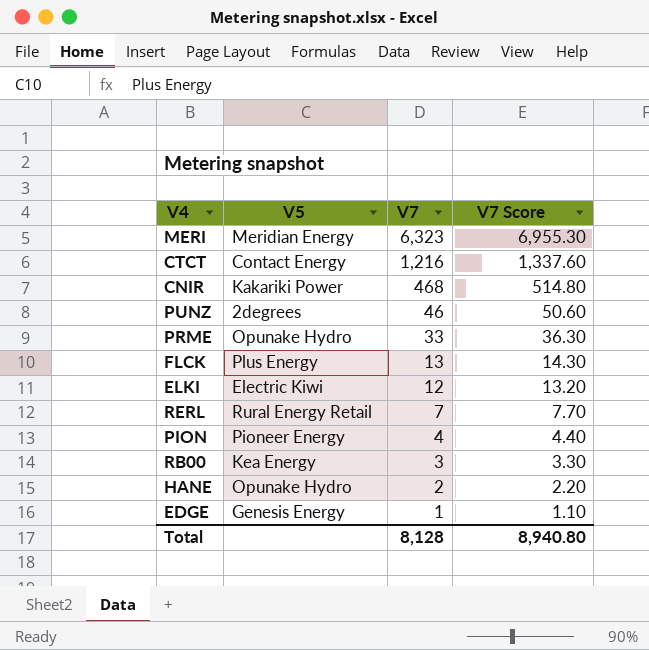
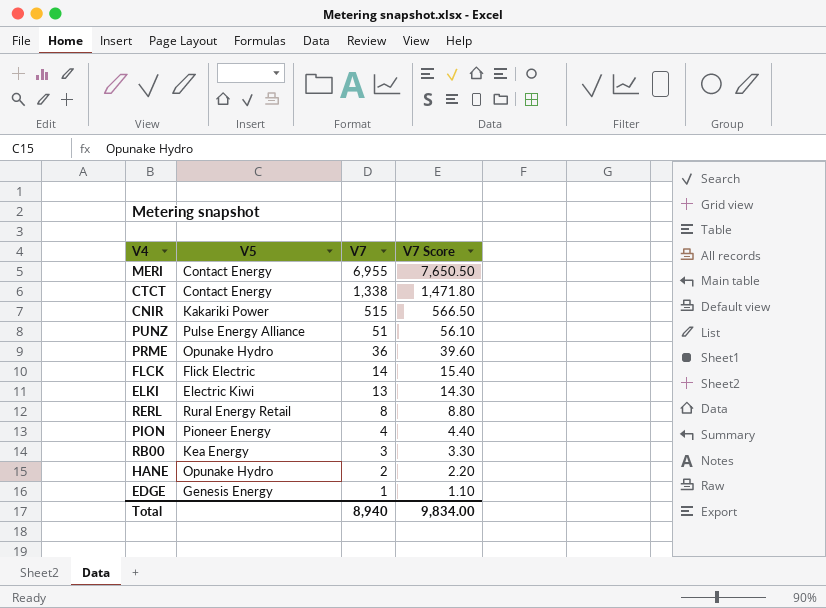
MERI | V5: Meridian Energy -> Contact Energy
MERI | V7: 6,323 -> 6,955
MERI | V7 Score: 6,955.30 -> 7,650.50
CTCT | V7: 1,216 -> 1,338
CTCT | V7 Score: 1,337.60 -> 1,471.80
CNIR | V7: 468 -> 515
CNIR | V7 Score: 514.80 -> 566.50
PUNZ | V5: 2degrees -> Pulse Energy Alliance
PUNZ | V7: 46 -> 51
PUNZ | V7 Score: 50.60 -> 56.10
PRME | V7: 33 -> 36
PRME | V7 Score: 36.30 -> 39.60
FLCK | V5: Plus Energy -> Flick Electric
FLCK | V7: 13 -> 14
FLCK | V7 Score: 14.30 -> 15.40
ELKI | V7: 12 -> 13
ELKI | V7 Score: 13.20 -> 14.30
RERL | V7: 7 -> 8
RERL | V7 Score: 7.70 -> 8.80
Total | V7: 8,128 -> 8,940
Total | V7 Score: 8,940.80 -> 9,834.00

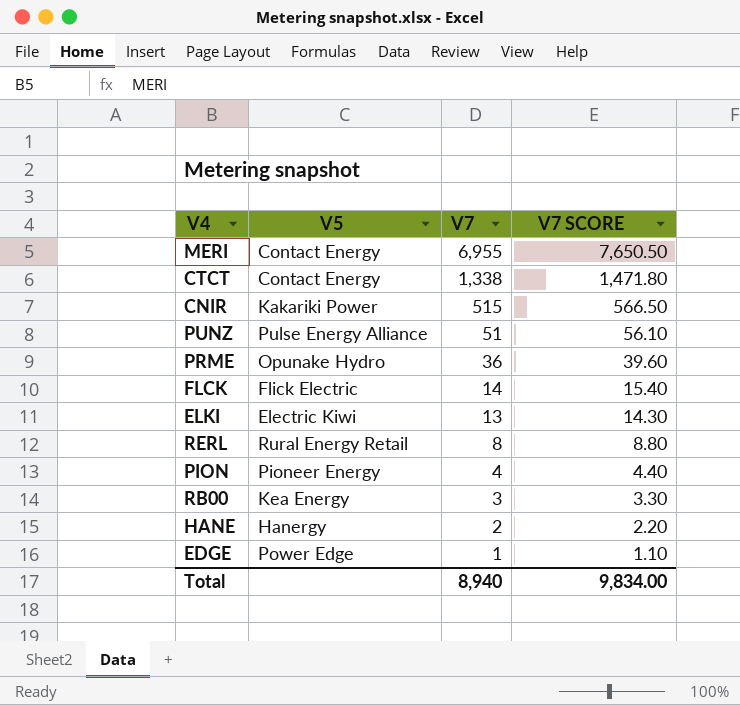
column name: V7 Score -> V7 SCORE
HANE | V5: Opunake Hydro -> Hanergy
EDGE | V5: Genesis Energy -> Power Edge

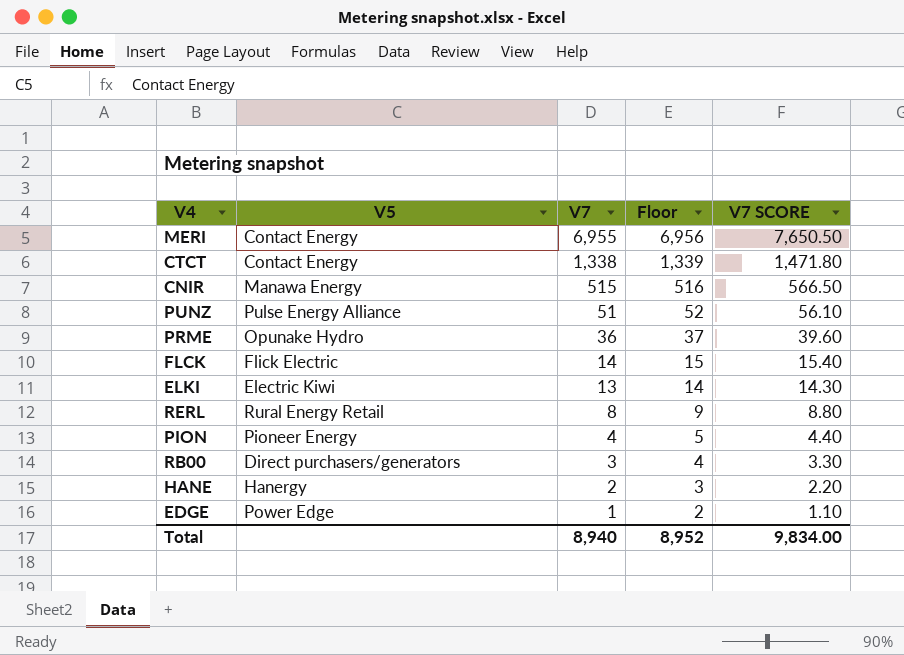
column Floor | formula: none -> [V7] + 1
CNIR | V5: Kakariki Power -> Manawa Energy
RB00 | V5: Kea Energy -> Direct purchasers/generators

